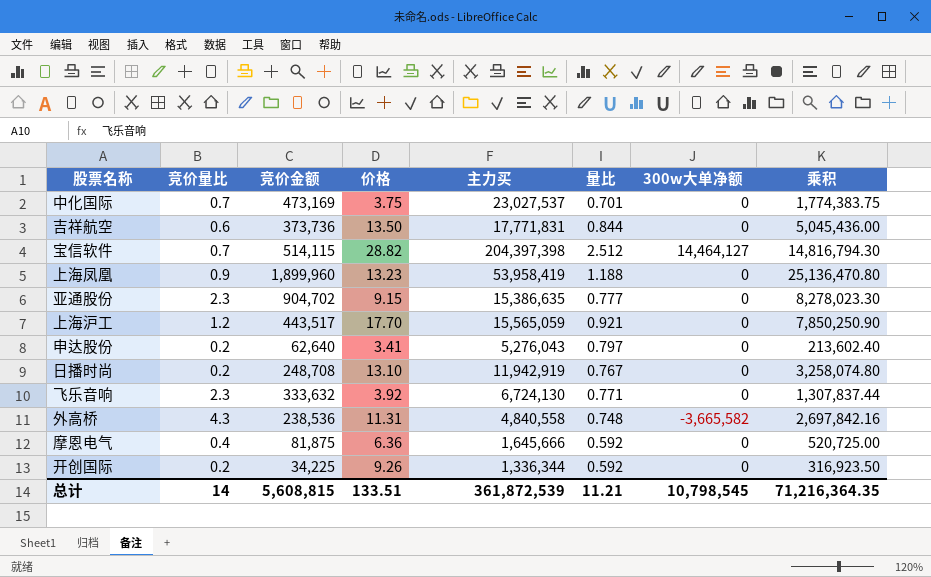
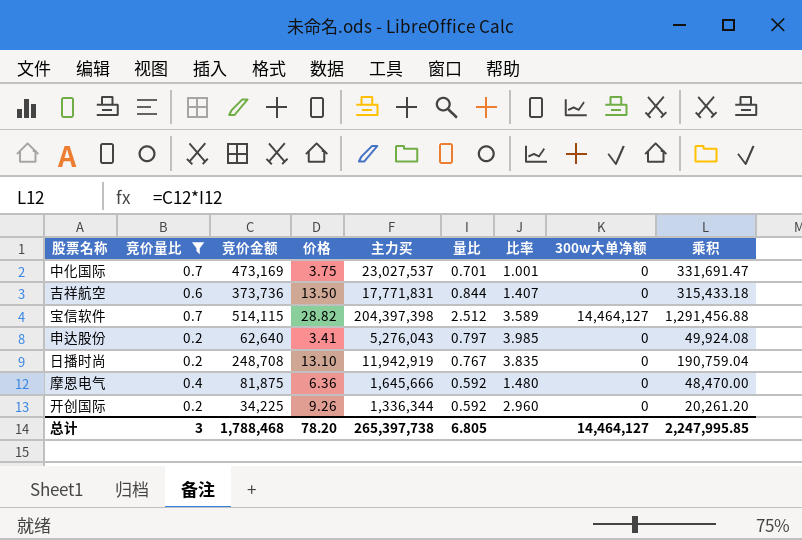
filter: none -> 竞价量比 <= 0.7
column 比率 | formula: none -> [量比] / [竞价量比]
column 乘积 | formula: [竞价金额] * [价格] -> [竞价金额] * [量比]
总计 | 竞价量比: 14 -> 3
总计 | 竞价金额: 5,608,815 -> 1,788,468
总计 | 价格: 133.51 -> 78.20
总计 | 主力买: 361,872,539 -> 265,397,738
总计 | 量比: 11.21 -> 6.805
总计 | 300w大单净额: 10,798,545 -> 14,464,127
总计 | 乘积: 71,216,364.35 -> 2,247,995.85

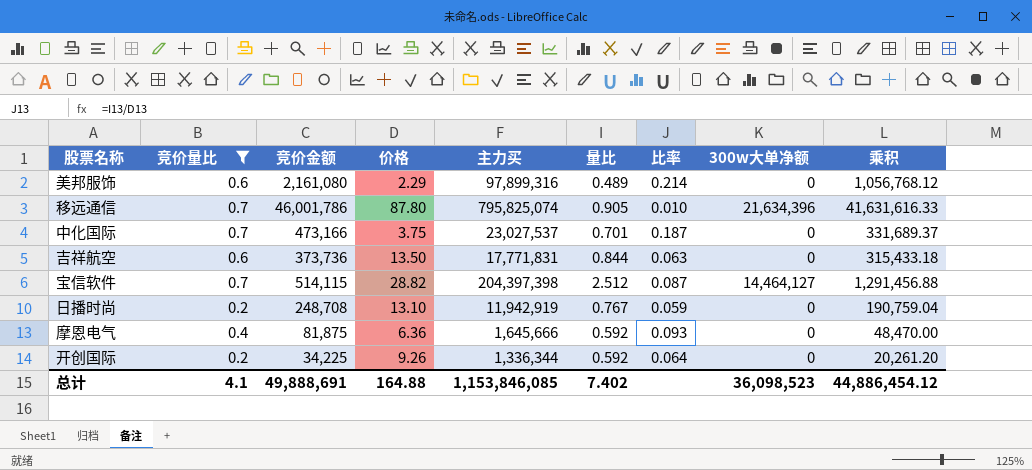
column 比率 | formula: [量比] / [竞价量比] -> [量比] / [价格]
row 申达股份: 0.2 | 62,640 | 3.41 | 5,276,043 | 0.797 | 3.985 | 0 | 49,924.08 -> none
row 美邦服饰: none -> 0.6 | 2,161,080 | 2.29 | 97,899,316 | 0.489 | 0.214 | 0 | 1,056,768.12
row 移远通信: none -> 0.7 | 46,001,786 | 87.80 | 795,825,074 | 0.905 | 0.010 | 21,634,396 | 41,631,616.33
中化国际 | 竞价金额: 473,169 -> 473,166
中化国际 | 乘积: 331,691.47 -> 331,689.37
总计 | 竞价量比: 3 -> 4.1
总计 | 竞价金额: 1,788,468 -> 49,888,691
总计 | 价格: 78.20 -> 164.88
总计 | 主力买: 265,397,738 -> 1,153,846,085
总计 | 量比: 6.805 -> 7.402
总计 | 300w大单净额: 14,464,127 -> 36,098,523
总计 | 乘积: 2,247,995.85 -> 44,886,454.12

